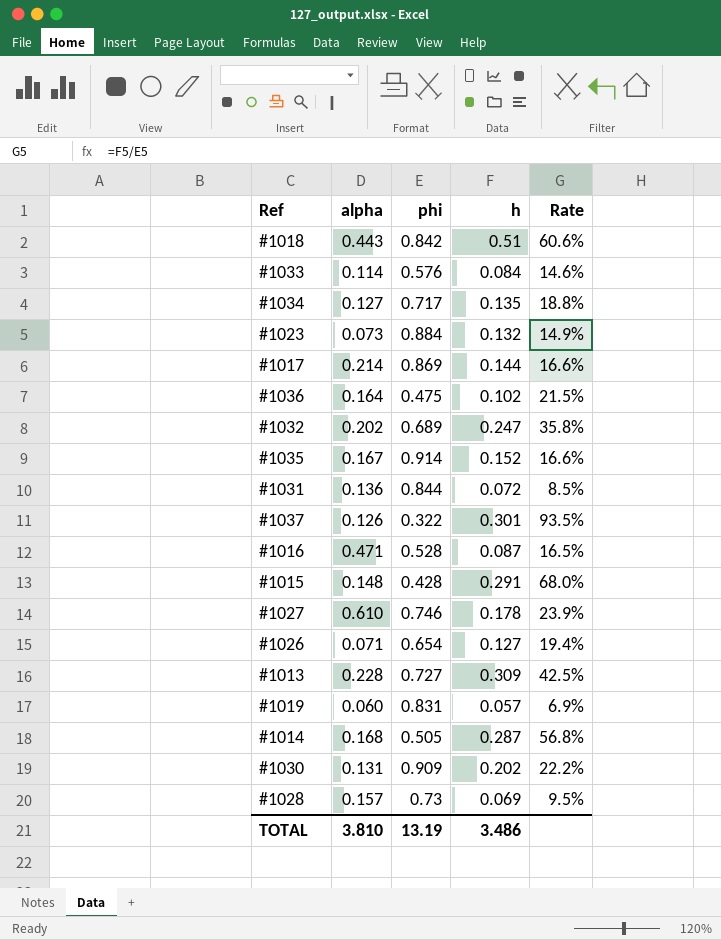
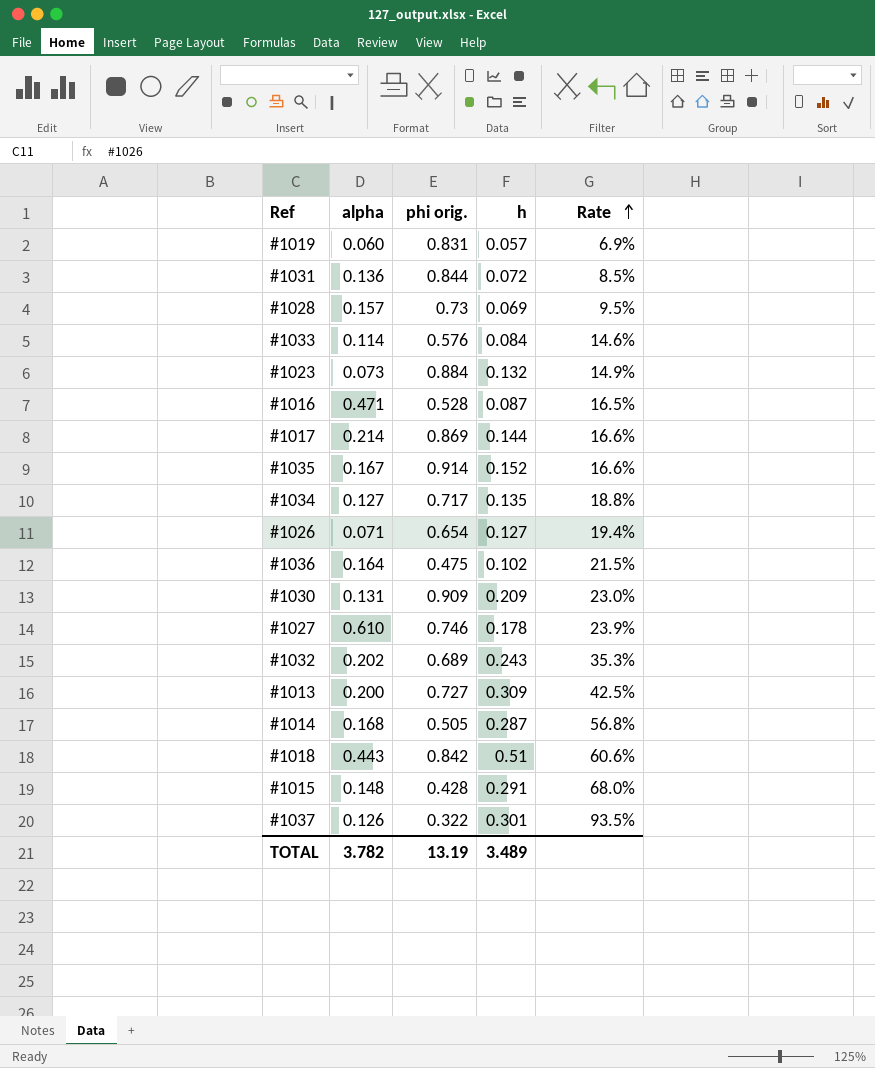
row order: none -> Rate ascending
column name: phi -> phi orig.
#1030 | h: 0.202 -> 0.209
#1030 | Rate: 22.2% -> 23.0%
#1032 | h: 0.247 -> 0.243
#1032 | Rate: 35.8% -> 35.3%
#1013 | alpha: 0.228 -> 0.200
TOTAL | alpha: 3.810 -> 3.782
TOTAL | h: 3.486 -> 3.489

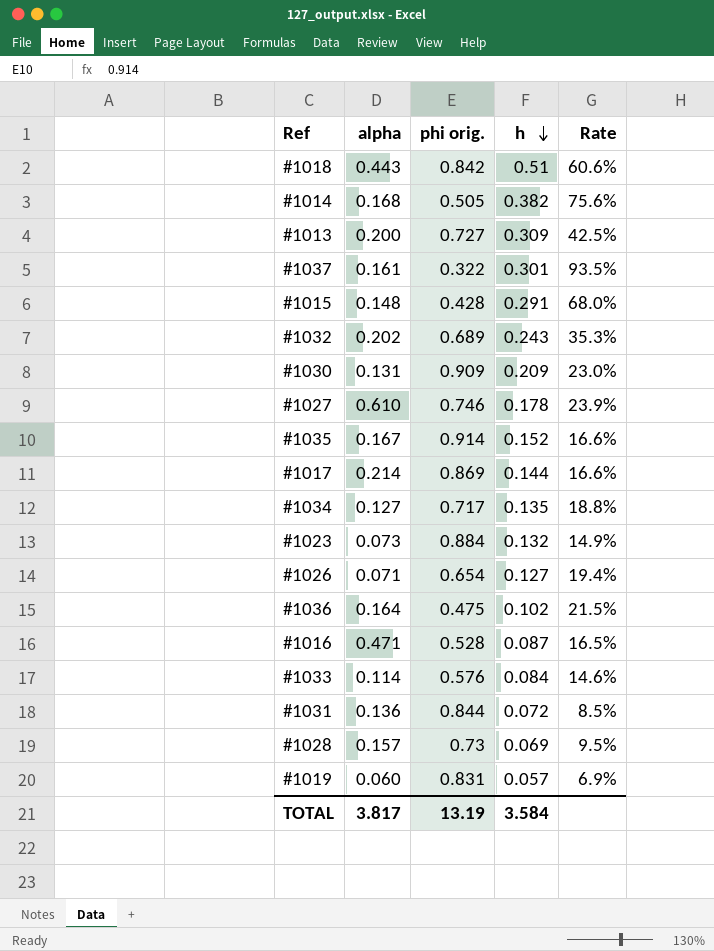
row order: Rate ascending -> h descending
#1014 | h: 0.287 -> 0.382
#1014 | Rate: 56.8% -> 75.6%
#1037 | alpha: 0.126 -> 0.161
TOTAL | alpha: 3.782 -> 3.817
TOTAL | h: 3.489 -> 3.584

